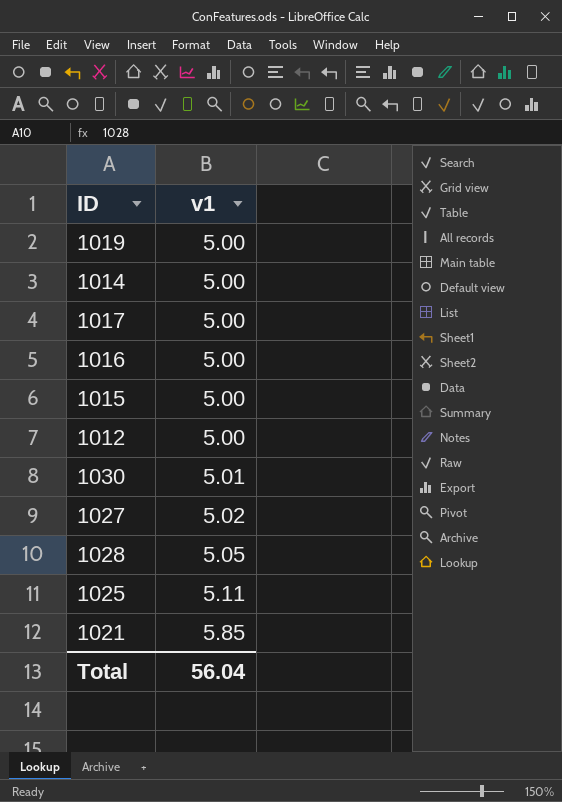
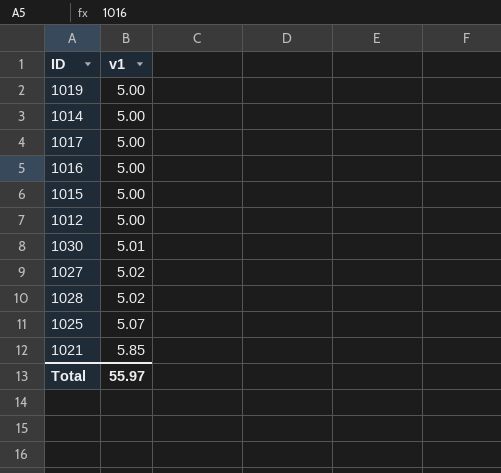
1028 | v1: 5.05 -> 5.02
1025 | v1: 5.11 -> 5.07
Total | v1: 56.04 -> 55.97

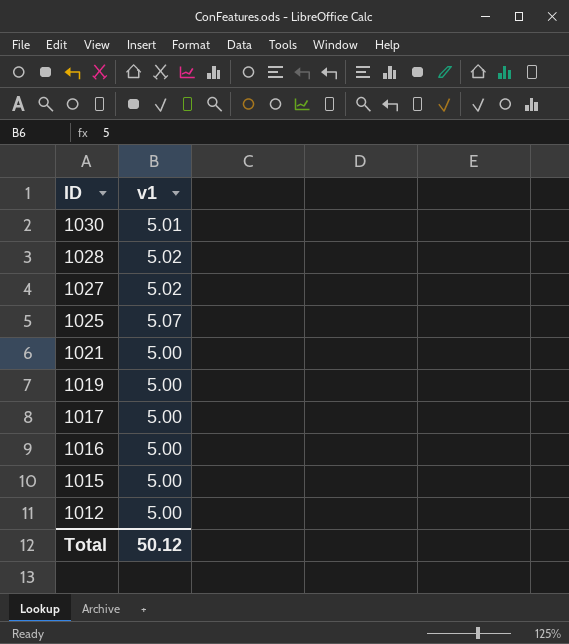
row order: v1 ascending -> ID descending
row 1014: 5.00 -> none
1021 | v1: 5.85 -> 5.00
Total | v1: 55.97 -> 50.12

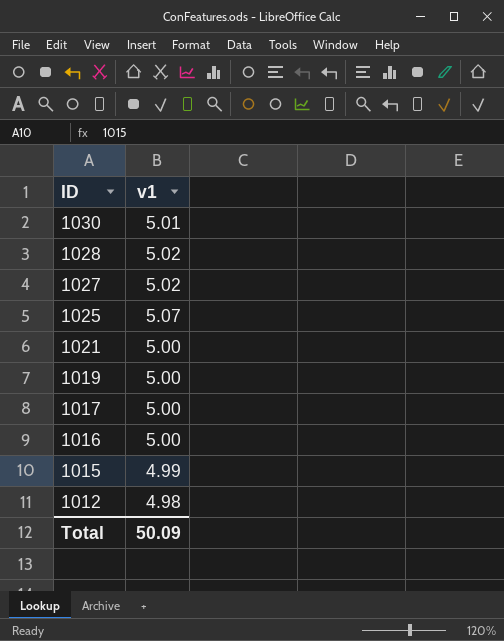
1015 | v1: 5.00 -> 4.99
1012 | v1: 5.00 -> 4.98
Total | v1: 50.12 -> 50.09

